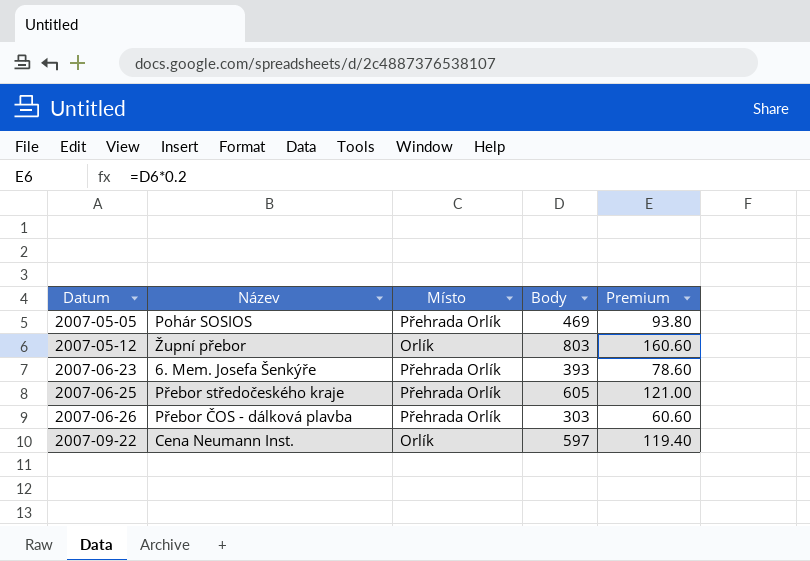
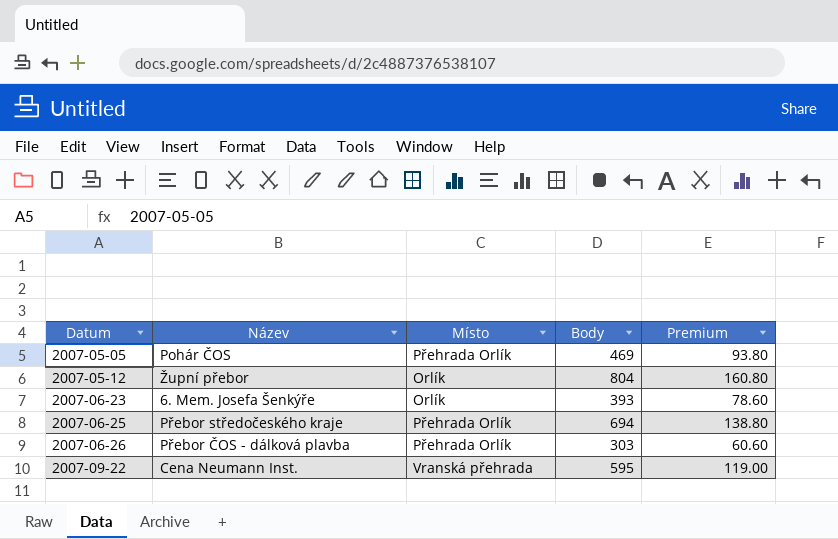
2007-05-05 | Název: Pohár SOSIOS -> Pohár ČOS
2007-05-12 | Body: 803 -> 804
2007-05-12 | Premium: 160.60 -> 160.80
2007-06-23 | Místo: Přehrada Orlík -> Orlík
2007-06-25 | Body: 605 -> 694
2007-06-25 | Premium: 121.00 -> 138.80
2007-09-22 | Místo: Orlík -> Vranská přehrada
2007-09-22 | Body: 597 -> 595
2007-09-22 | Premium: 119.40 -> 119.00

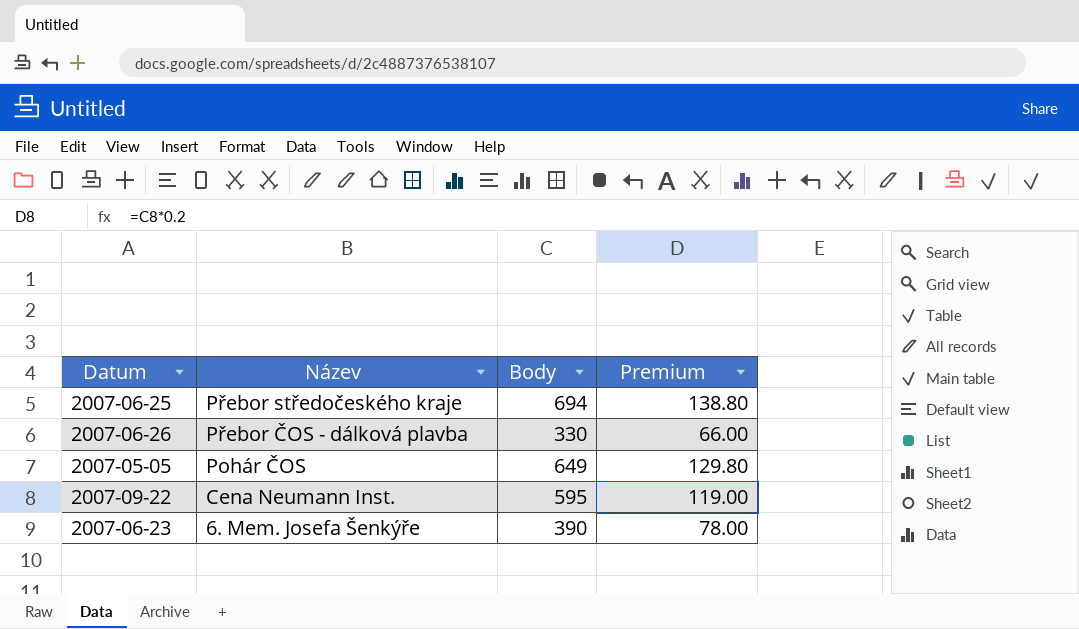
row order: Datum ascending -> Název descending
column Místo | position: 3 -> none
row 2007-05-12: Župní přebor | Orlík | 804 | 160.80 -> none
2007-06-26 | Body: 303 -> 330
2007-06-26 | Premium: 60.60 -> 66.00
2007-05-05 | Body: 469 -> 649
2007-05-05 | Premium: 93.80 -> 129.80
2007-06-23 | Body: 393 -> 390
2007-06-23 | Premium: 78.60 -> 78.00

